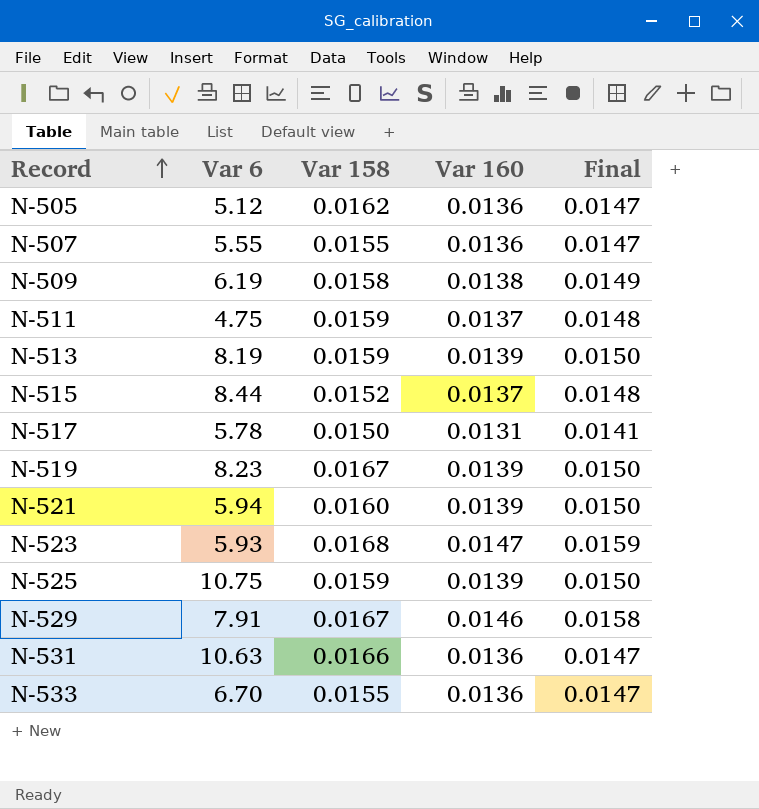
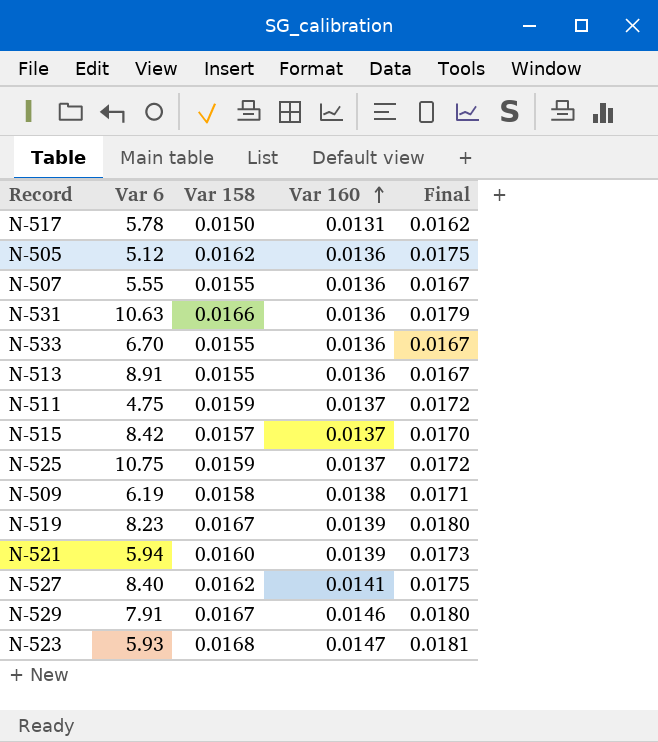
row order: Record ascending -> Var 160 ascending
column Final | formula: [Var 160] * 1.08 -> [Var 158] * 1.08
N-513 | Var 6: 8.19 -> 8.91
N-513 | Var 158: 0.0159 -> 0.0155
N-513 | Var 160: 0.0139 -> 0.0136
N-515 | Var 6: 8.44 -> 8.42
N-515 | Var 158: 0.0152 -> 0.0157
N-525 | Var 160: 0.0139 -> 0.0137
row N-527: none -> 8.40 | 0.0162 | 0.0141 | 0.0175

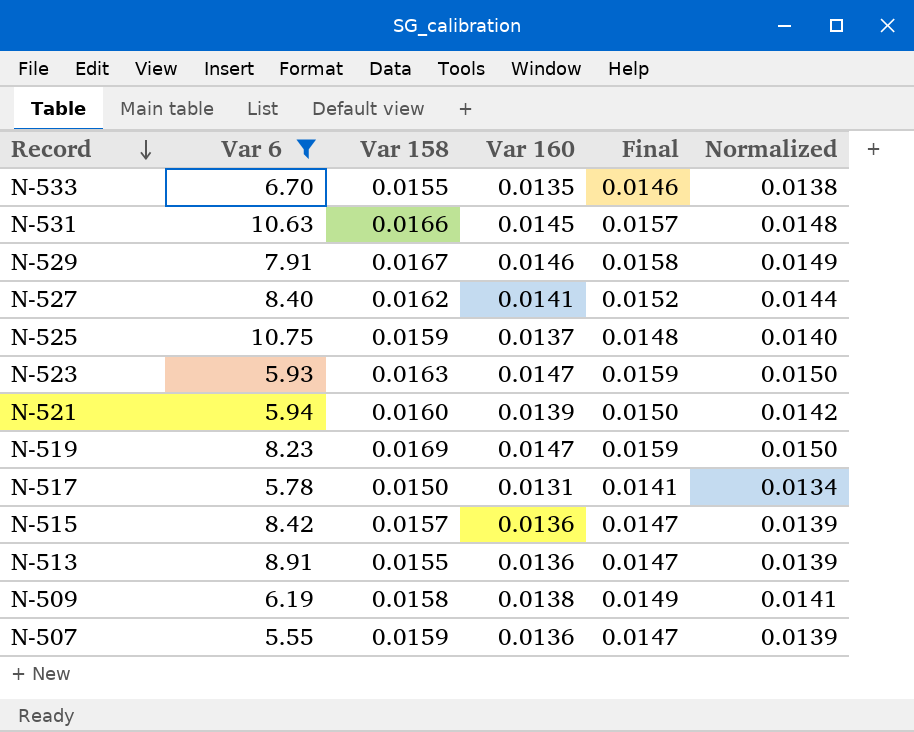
filter: none -> Var 6 >= 5.55
row order: Var 160 ascending -> Record descending
column Final | formula: [Var 158] * 1.08 -> [Var 160] * 1.08
column Normalized | formula: none -> [Var 160] * 1.02
N-533 | Var 160: 0.0136 -> 0.0135
N-531 | Var 160: 0.0136 -> 0.0145
N-523 | Var 158: 0.0168 -> 0.0163
N-519 | Var 158: 0.0167 -> 0.0169
N-519 | Var 160: 0.0139 -> 0.0147
N-515 | Var 160: 0.0137 -> 0.0136
N-507 | Var 158: 0.0155 -> 0.0159

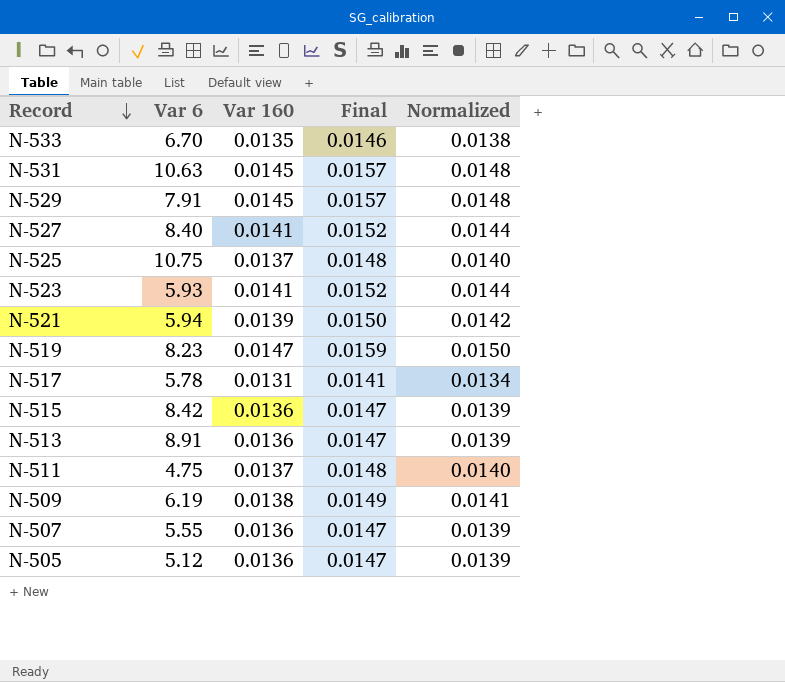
filter: Var 6 >= 5.55 -> none
column Var 158 | position: 3 -> none
N-529 | Var 160: 0.0146 -> 0.0145
N-529 | Final: 0.0158 -> 0.0157
N-529 | Normalized: 0.0149 -> 0.0148
N-523 | Var 160: 0.0147 -> 0.0141
N-523 | Final: 0.0159 -> 0.0152
N-523 | Normalized: 0.0150 -> 0.0144

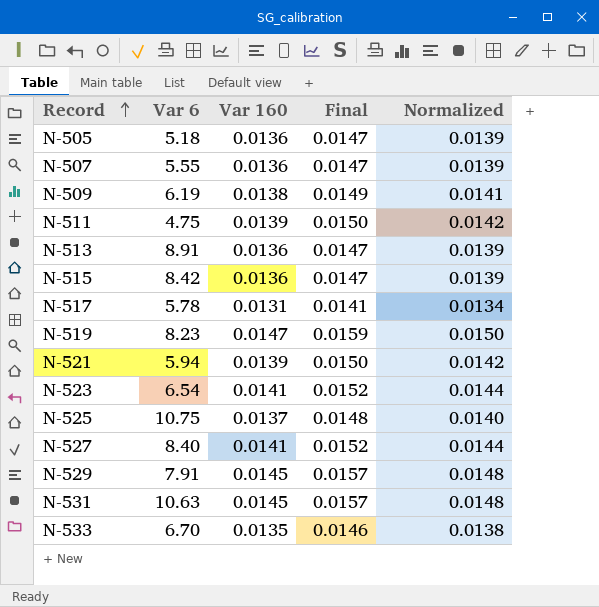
row order: Record descending -> Record ascending
N-505 | Var 6: 5.12 -> 5.18
N-511 | Var 160: 0.0137 -> 0.0139
N-511 | Final: 0.0148 -> 0.0150
N-511 | Normalized: 0.0140 -> 0.0142
N-523 | Var 6: 5.93 -> 6.54

